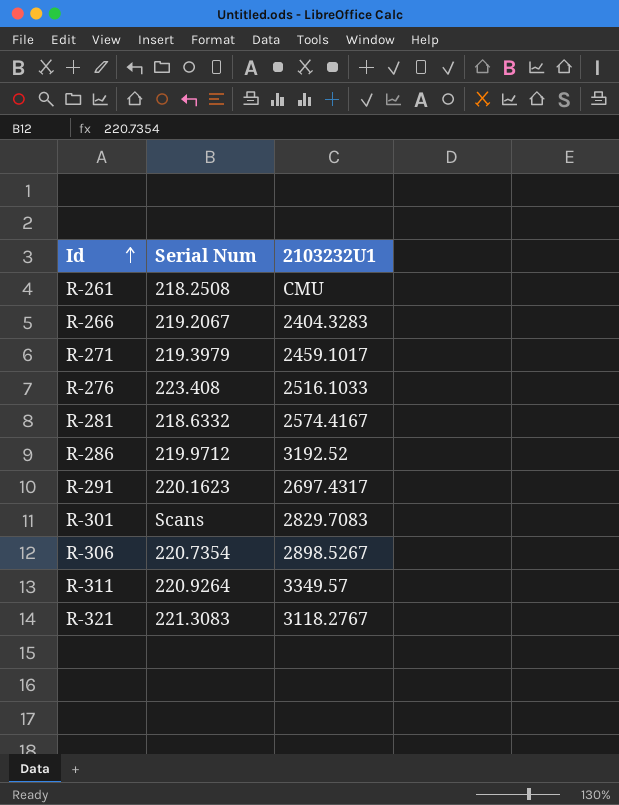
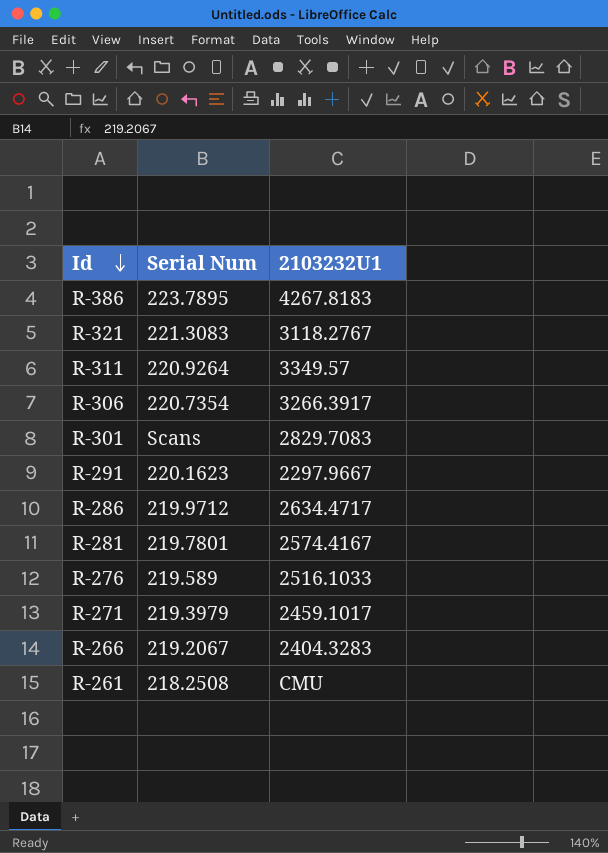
row order: Id ascending -> Id descending
row R-386: none -> 223.7895 | 4267.8183
R-306 | 2103232U1: 2898.5267 -> 3266.3917
R-291 | 2103232U1: 2697.4317 -> 2297.9667
R-286 | 2103232U1: 3192.52 -> 2634.4717
R-281 | Serial Num: 218.6332 -> 219.7801
R-276 | Serial Num: 223.408 -> 219.589

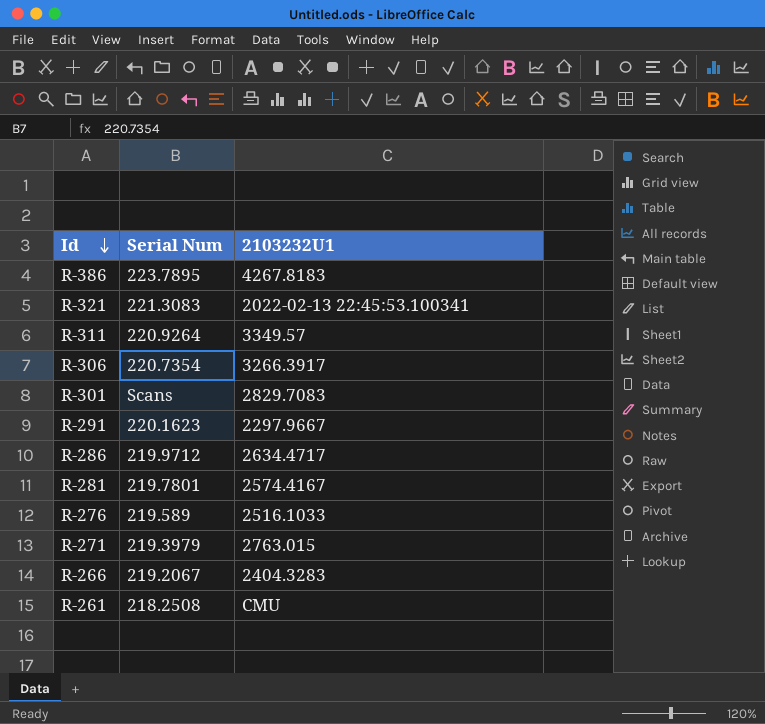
R-321 | 2103232U1: 3118.2767 -> 2022-02-13 22:45:53.100341
R-271 | 2103232U1: 2459.1017 -> 2763.015

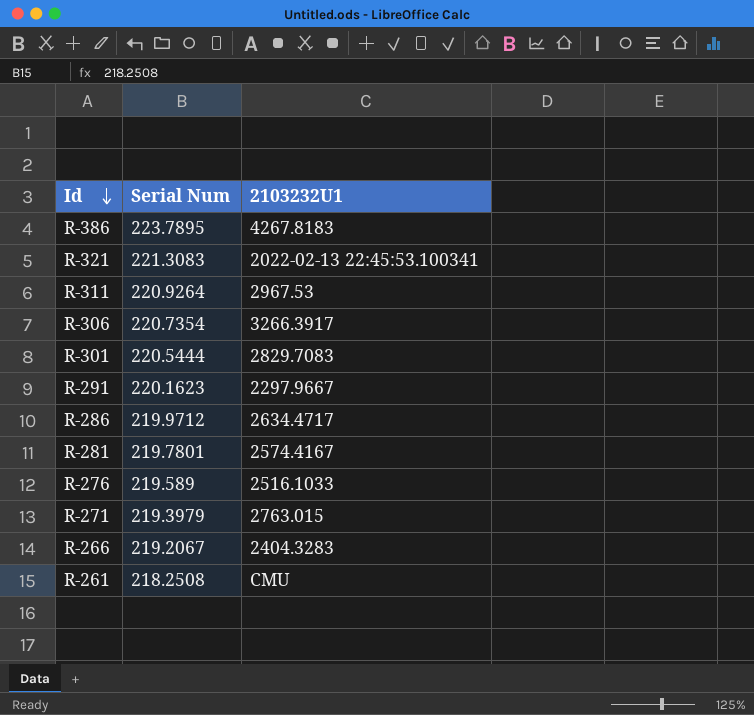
R-311 | 2103232U1: 3349.57 -> 2967.53
R-301 | Serial Num: Scans -> 220.5444

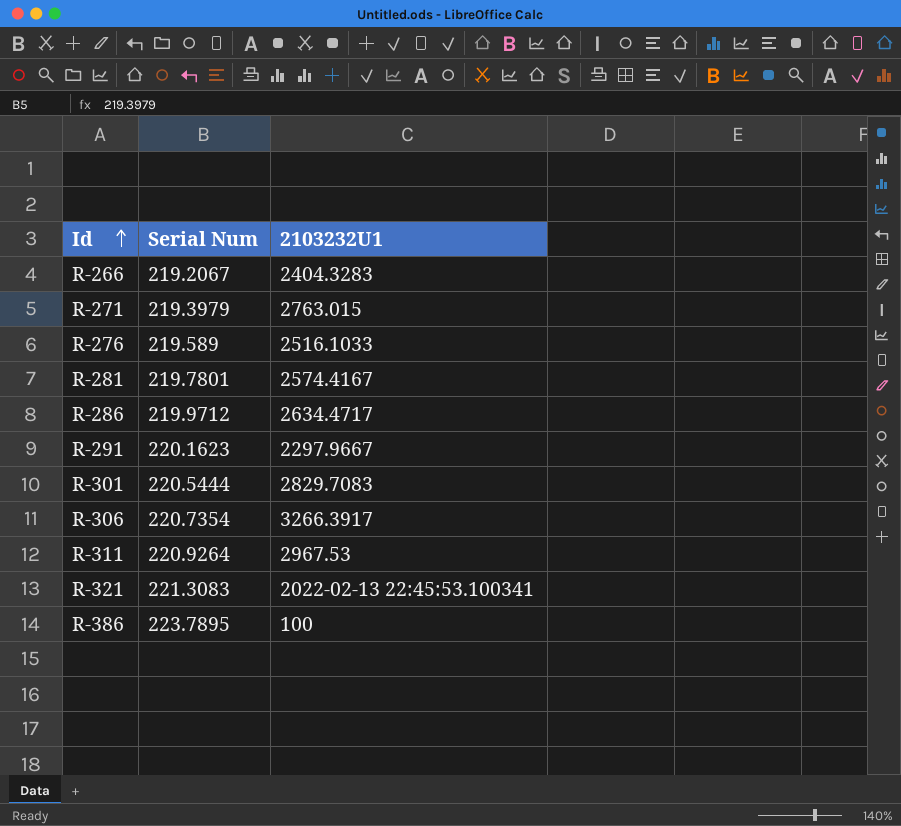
row order: Id descending -> Id ascending
row R-261: 218.2508 | CMU -> none
R-386 | 2103232U1: 4267.8183 -> 100

